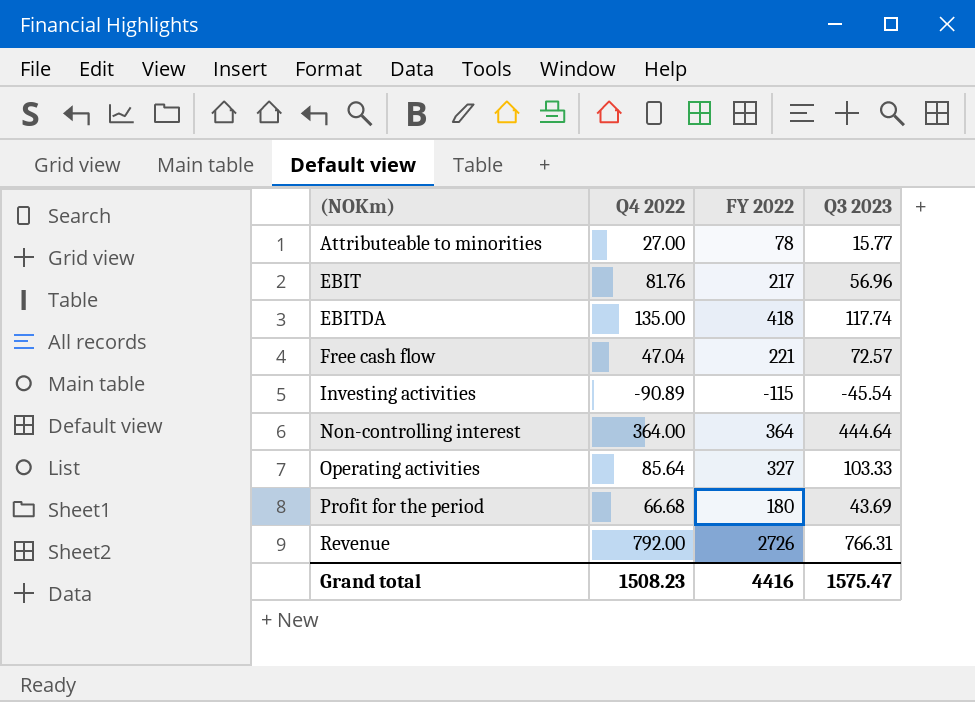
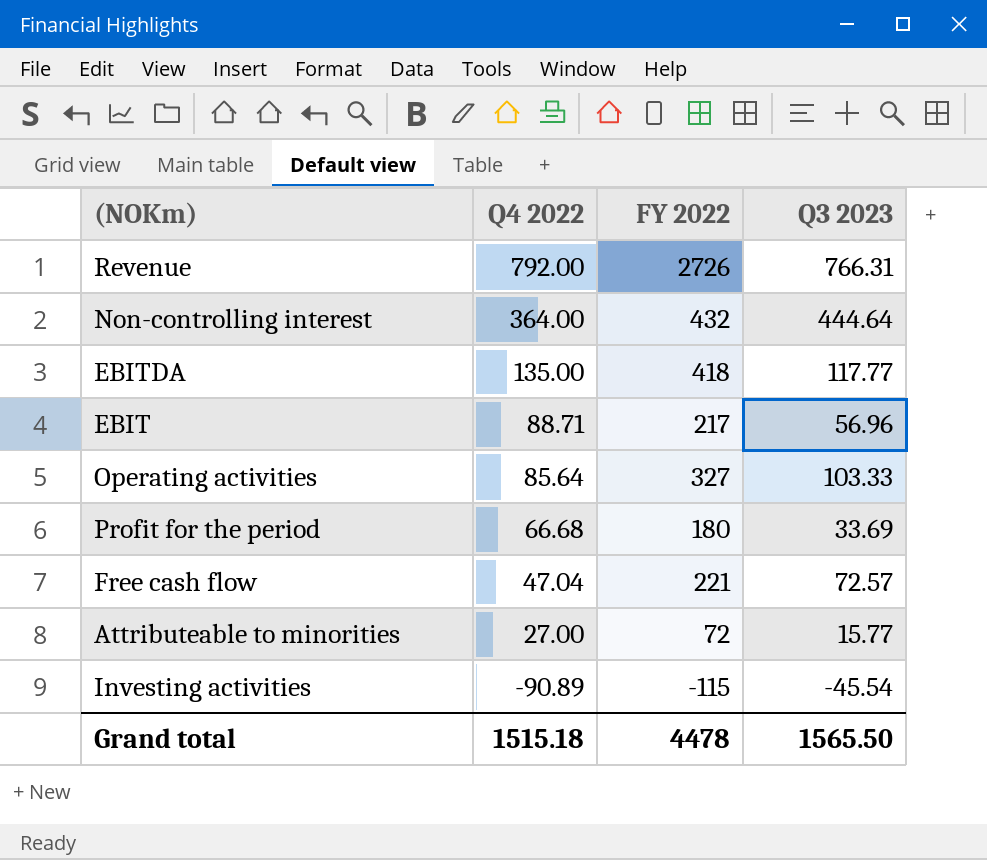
row order: (NOKm) ascending -> Q4 2022 descending
Non-controlling interest | FY 2022: 364 -> 432
EBITDA | Q3 2023: 117.74 -> 117.77
EBIT | Q4 2022: 81.76 -> 88.71
Profit for the period | Q3 2023: 43.69 -> 33.69
Attributeable to minorities | FY 2022: 78 -> 72
Grand total | Q4 2022: 1508.23 -> 1515.18
Grand total | FY 2022: 4416 -> 4478
Grand total | Q3 2023: 1575.47 -> 1565.50

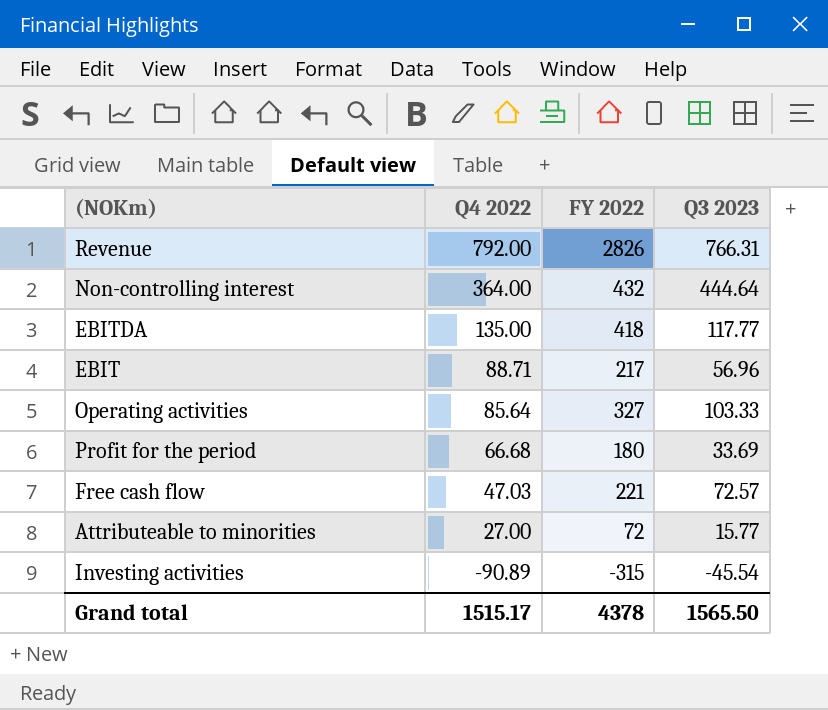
Revenue | FY 2022: 2726 -> 2826
Free cash flow | Q4 2022: 47.04 -> 47.03
Investing activities | FY 2022: -115 -> -315
Grand total | Q4 2022: 1515.18 -> 1515.17
Grand total | FY 2022: 4478 -> 4378

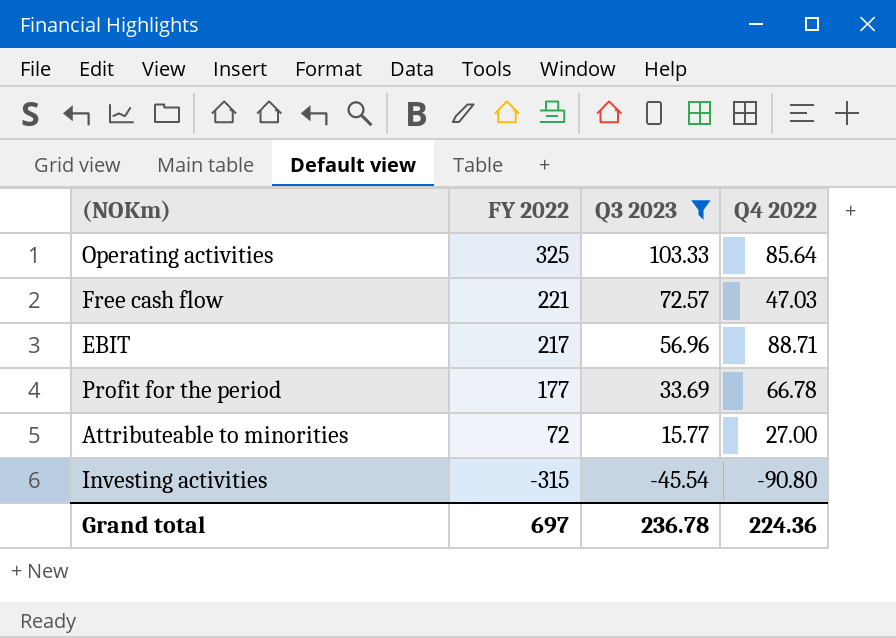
filter: none -> Q3 2023 <= 103.33
row order: Q4 2022 descending -> FY 2022 descending
column Q4 2022 | position: 2 -> 4
Operating activities | FY 2022: 327 -> 325
Profit for the period | FY 2022: 180 -> 177
Profit for the period | Q4 2022: 66.68 -> 66.78
Investing activities | Q4 2022: -90.89 -> -90.80
Grand total | FY 2022: 4378 -> 697
Grand total | Q3 2023: 1565.50 -> 236.78
Grand total | Q4 2022: 1515.17 -> 224.36

